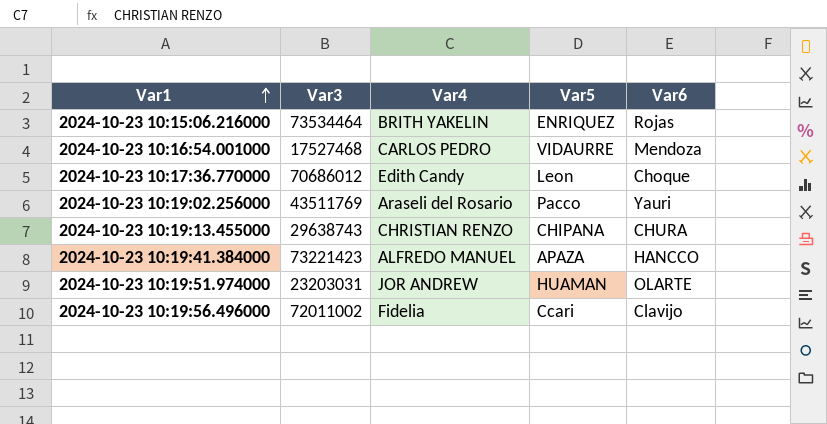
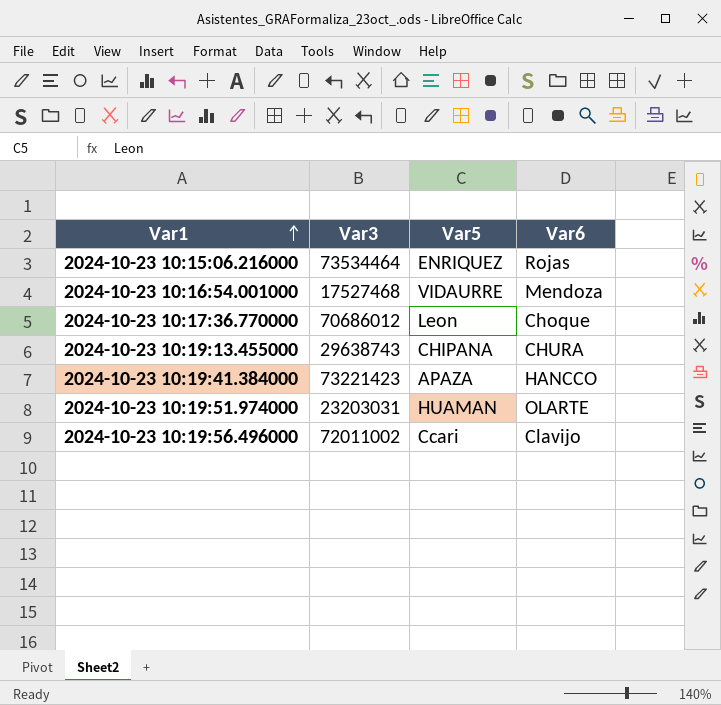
column Var4 | position: 3 -> none
row 2024-10-23 10:19:02.256000: 43511769 | Araseli del Rosario | Pacco | Yauri -> none

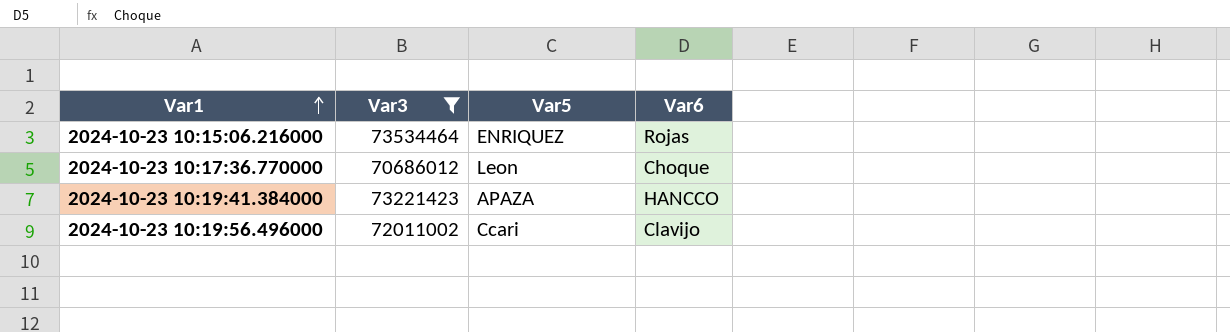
filter: none -> Var3 >= 70686012

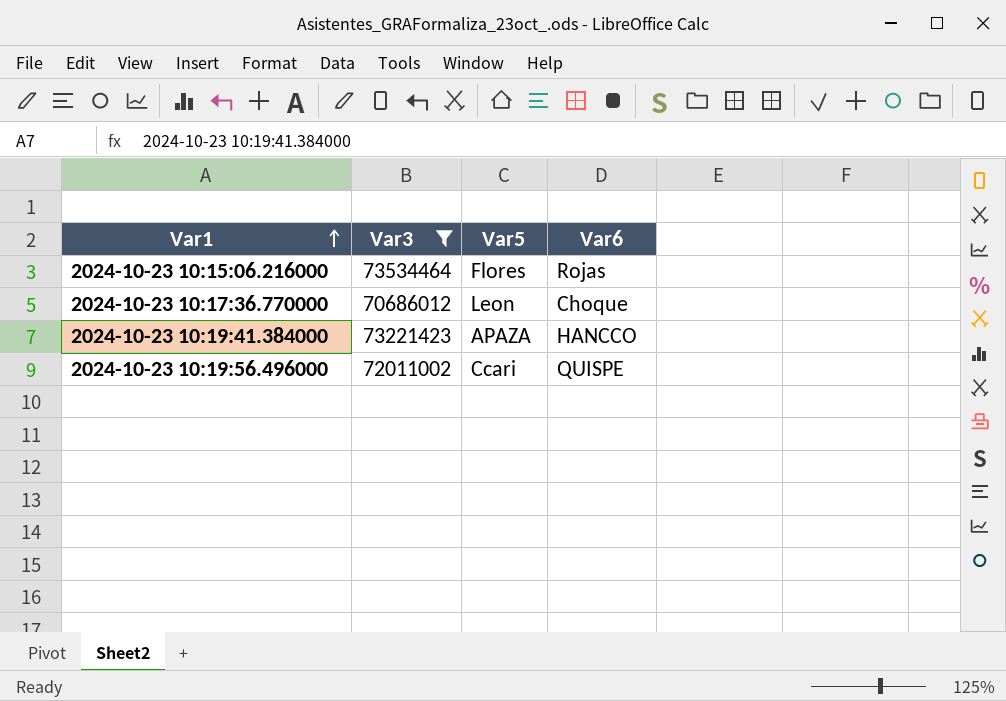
2024-10-23 10:15:06.216000 | Var5: ENRIQUEZ -> Flores
2024-10-23 10:19:56.496000 | Var6: Clavijo -> QUISPE

